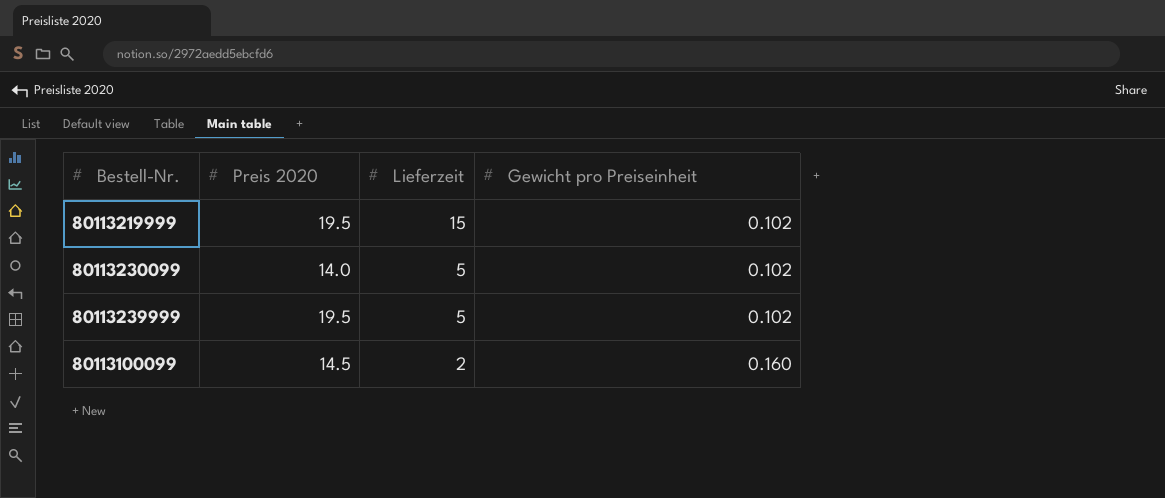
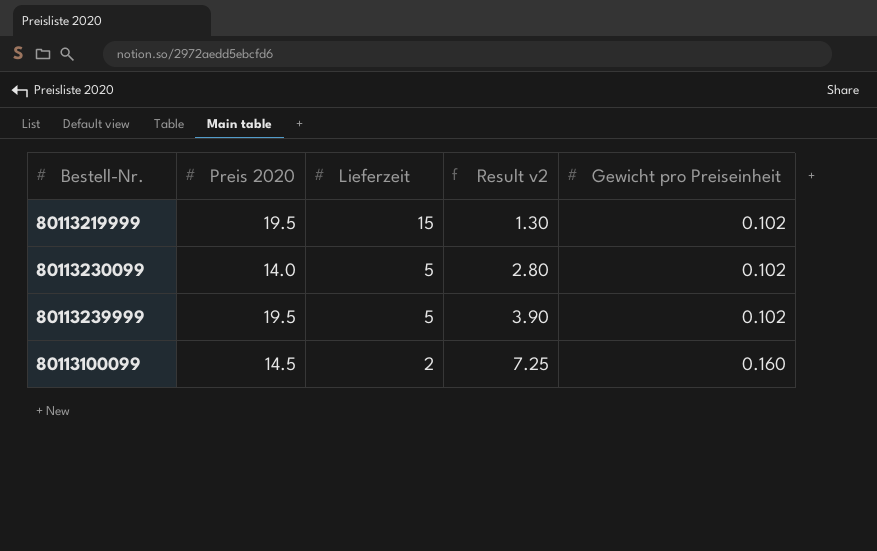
column Result v2 | formula: none -> [Preis 2020] / [Lieferzeit]

